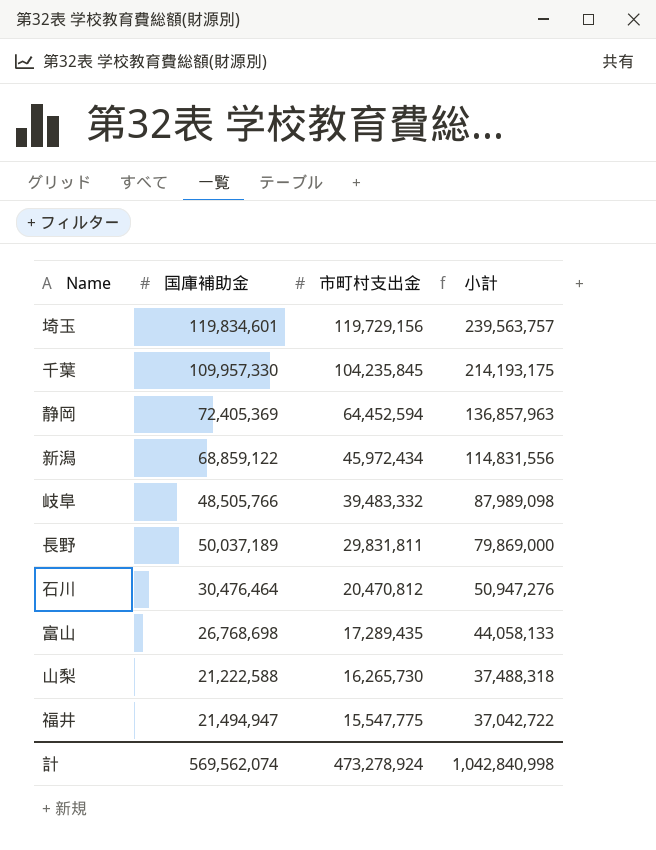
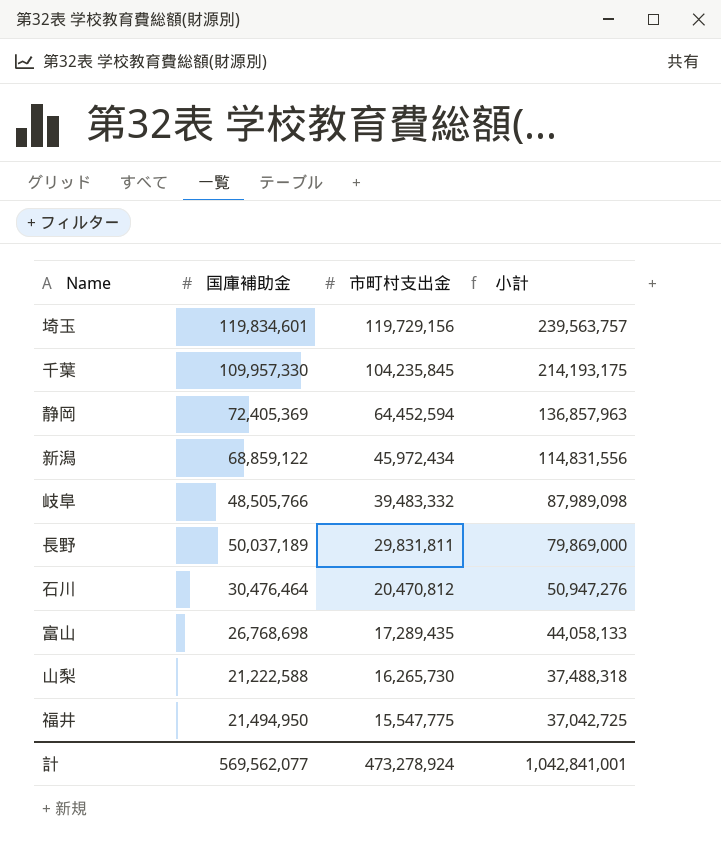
福井 | 国庫補助金: 21,494,947 -> 21,494,950
福井 | 小計: 37,042,722 -> 37,042,725
計 | 国庫補助金: 569,562,074 -> 569,562,077
計 | 小計: 1,042,840,998 -> 1,042,841,001

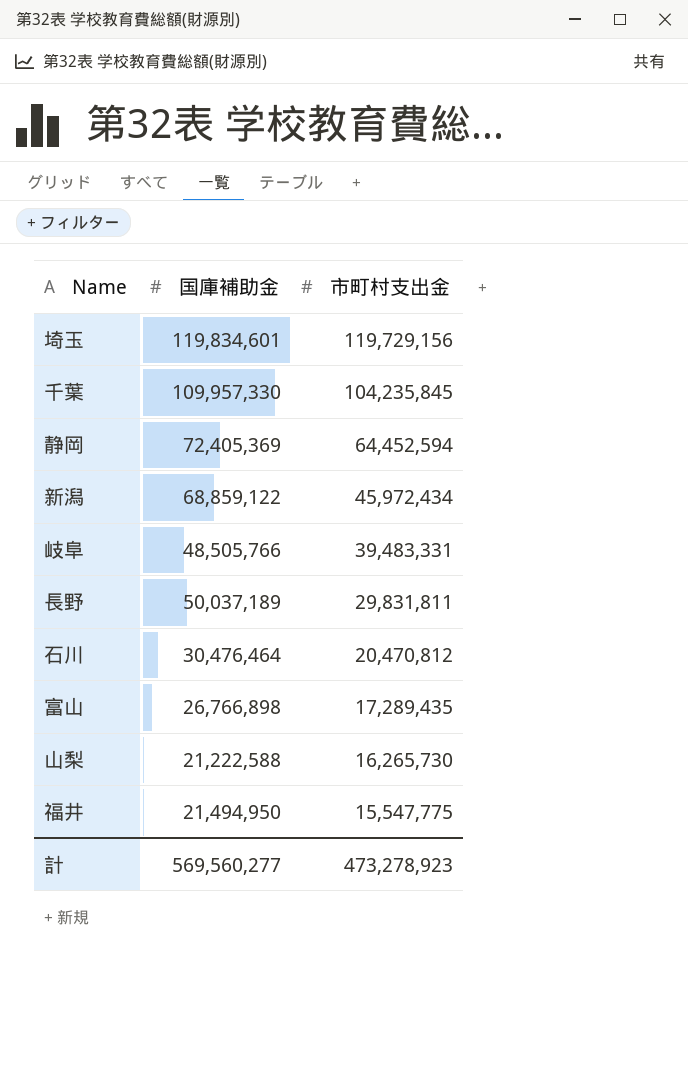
column 小計 | formula: [国庫補助金] + [市町村支出金] -> none
岐阜 | 市町村支出金: 39,483,332 -> 39,483,331
富山 | 国庫補助金: 26,768,698 -> 26,766,898
計 | 国庫補助金: 569,562,077 -> 569,560,277
計 | 市町村支出金: 473,278,924 -> 473,278,923

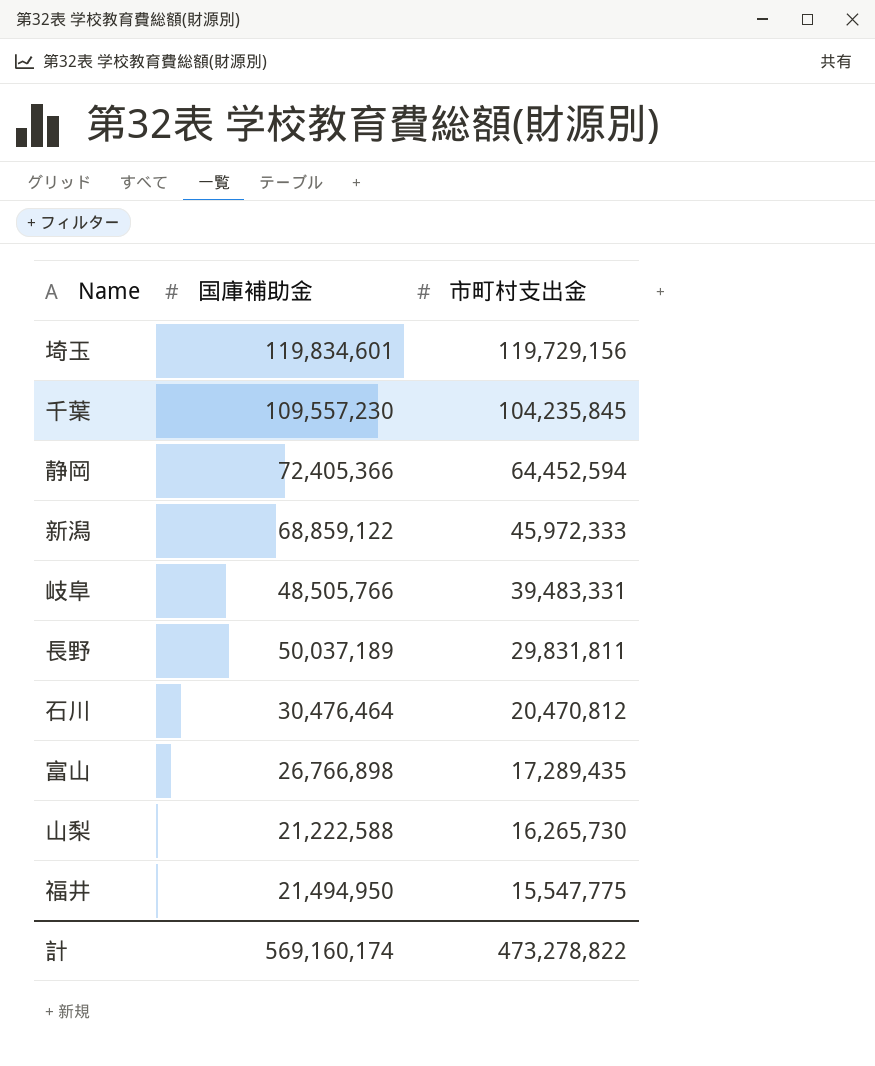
千葉 | 国庫補助金: 109,957,330 -> 109,557,230
静岡 | 国庫補助金: 72,405,369 -> 72,405,366
新潟 | 市町村支出金: 45,972,434 -> 45,972,333
計 | 国庫補助金: 569,560,277 -> 569,160,174
計 | 市町村支出金: 473,278,923 -> 473,278,822

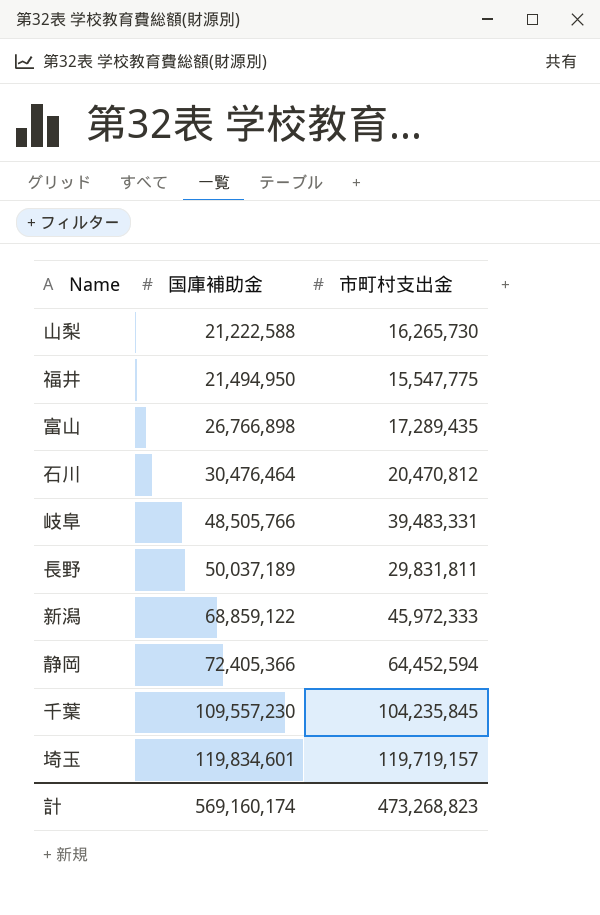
row order: 市町村支出金 descending -> 国庫補助金 ascending
埼玉 | 市町村支出金: 119,729,156 -> 119,719,157
計 | 市町村支出金: 473,278,822 -> 473,268,823

